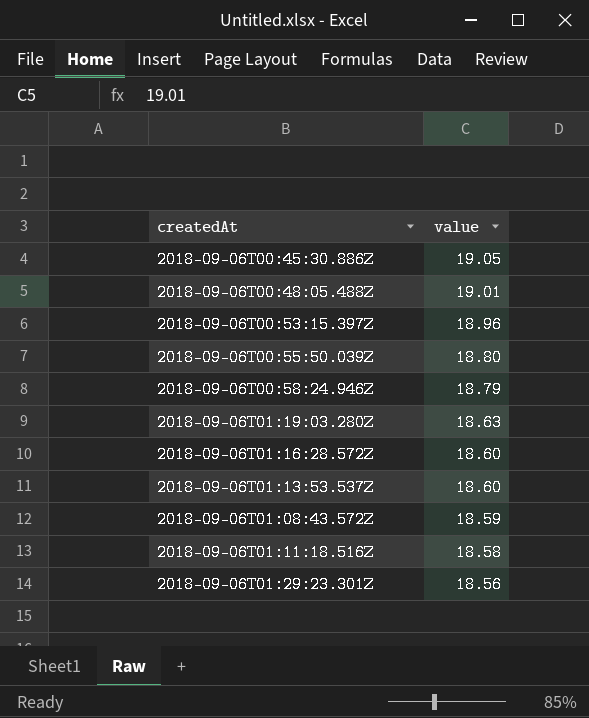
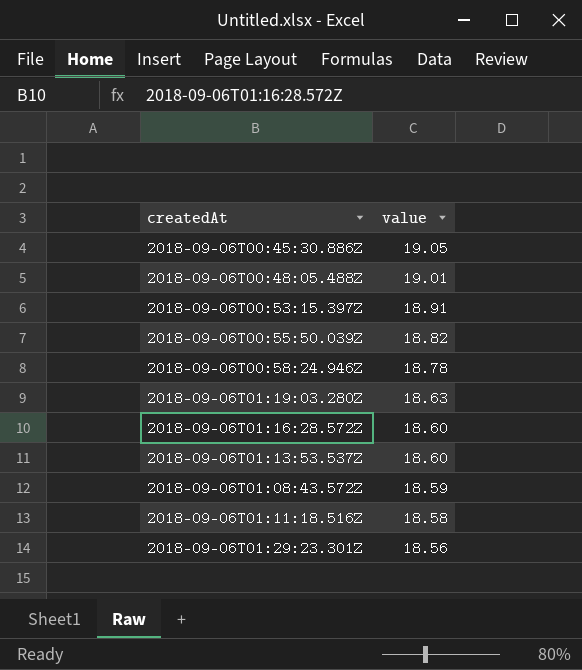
2018-09-06T00:53:15.397Z | value: 18.96 -> 18.91
2018-09-06T00:55:50.039Z | value: 18.80 -> 18.82
2018-09-06T00:58:24.946Z | value: 18.79 -> 18.78

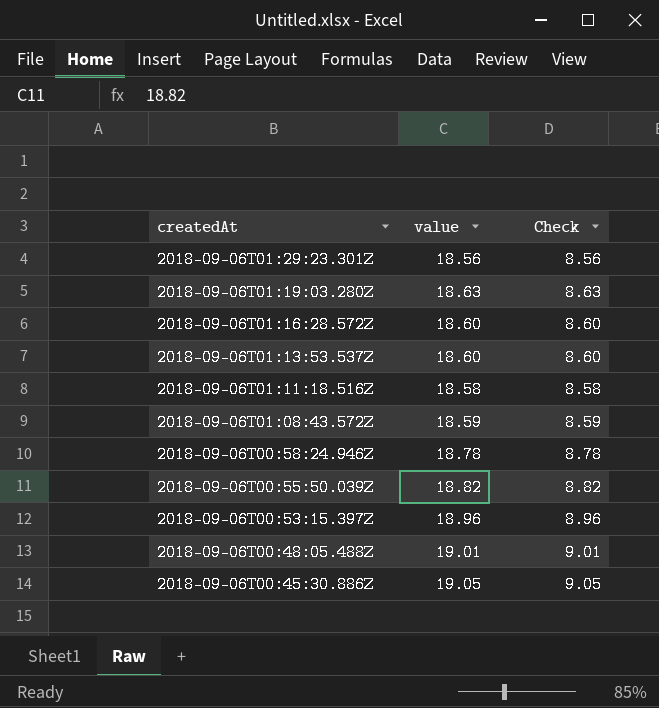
row order: value descending -> createdAt descending
column Check | formula: none -> [value] - 10
2018-09-06T00:53:15.397Z | value: 18.91 -> 18.96

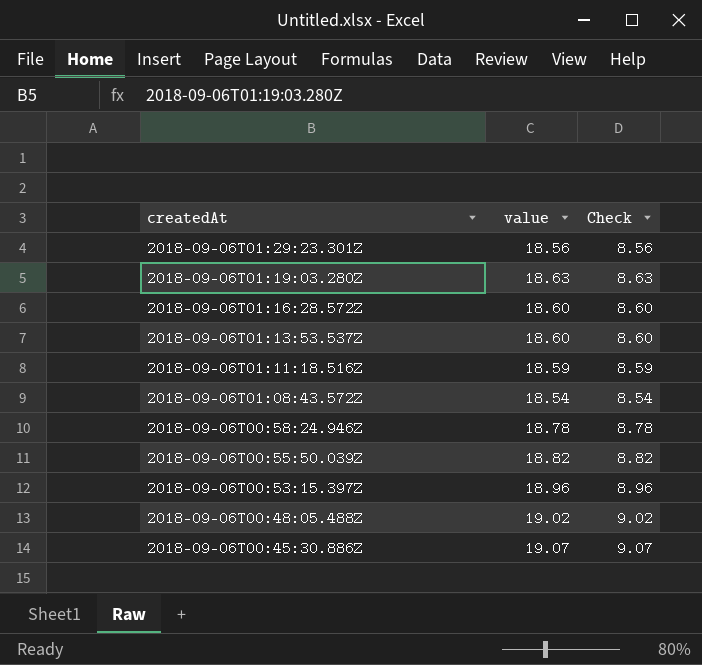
2018-09-06T01:11:18.516Z | value: 18.58 -> 18.59
2018-09-06T01:11:18.516Z | Check: 8.58 -> 8.59
2018-09-06T01:08:43.572Z | value: 18.59 -> 18.54
2018-09-06T01:08:43.572Z | Check: 8.59 -> 8.54
2018-09-06T00:48:05.488Z | value: 19.01 -> 19.02
2018-09-06T00:48:05.488Z | Check: 9.01 -> 9.02
2018-09-06T00:45:30.886Z | value: 19.05 -> 19.07
2018-09-06T00:45:30.886Z | Check: 9.05 -> 9.07

